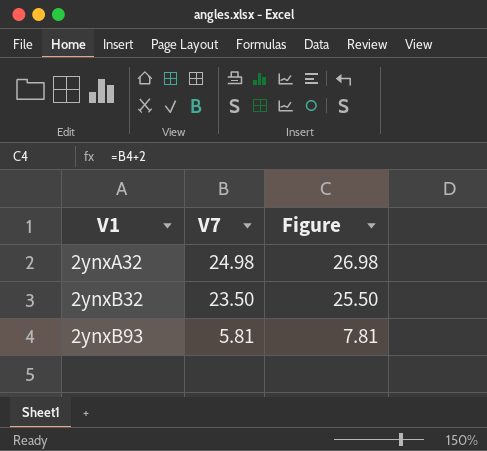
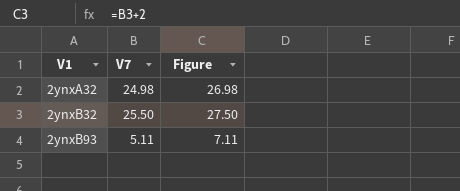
2ynxB32 | V7: 23.50 -> 25.50
2ynxB32 | Figure: 25.50 -> 27.50
2ynxB93 | V7: 5.81 -> 5.11
2ynxB93 | Figure: 7.81 -> 7.11

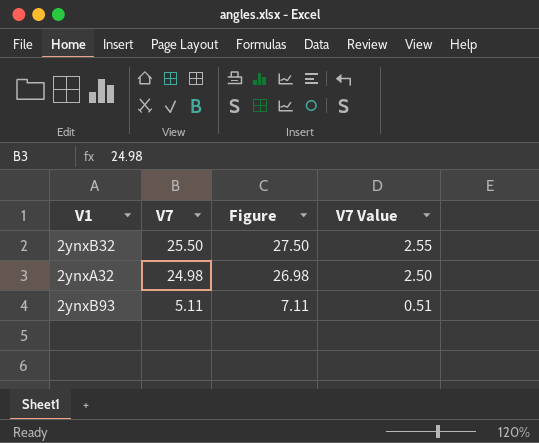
row order: V1 ascending -> V7 descending
column V7 Value | formula: none -> [V7] * 0.1

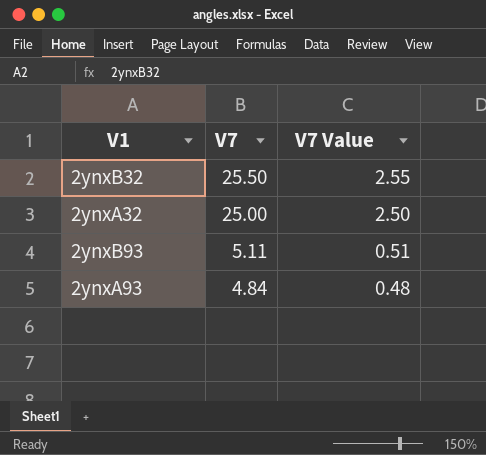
column Figure | formula: [V7] + 2 -> none
2ynxA32 | V7: 24.98 -> 25.00
row 2ynxA93: none -> 4.84 | 0.48

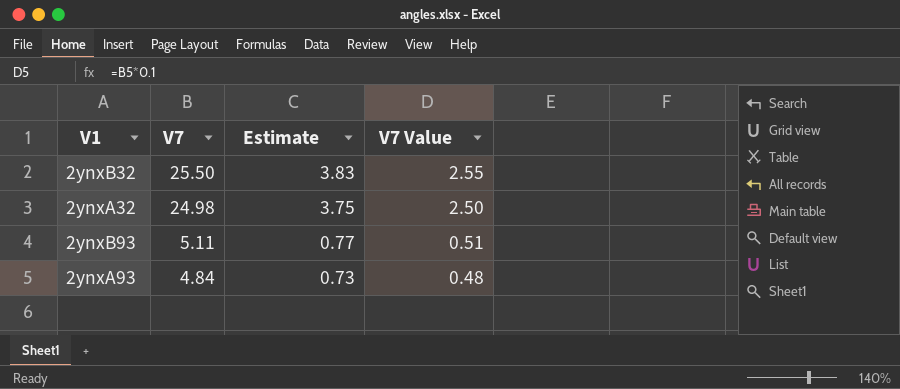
column Estimate | formula: none -> [V7] * 0.15
2ynxA32 | V7: 25.00 -> 24.98

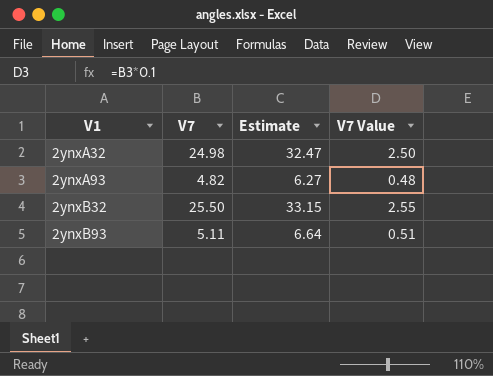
row order: V7 descending -> V1 ascending
column Estimate | formula: [V7] * 0.15 -> [V7] * 1.3
2ynxA93 | V7: 4.84 -> 4.82

